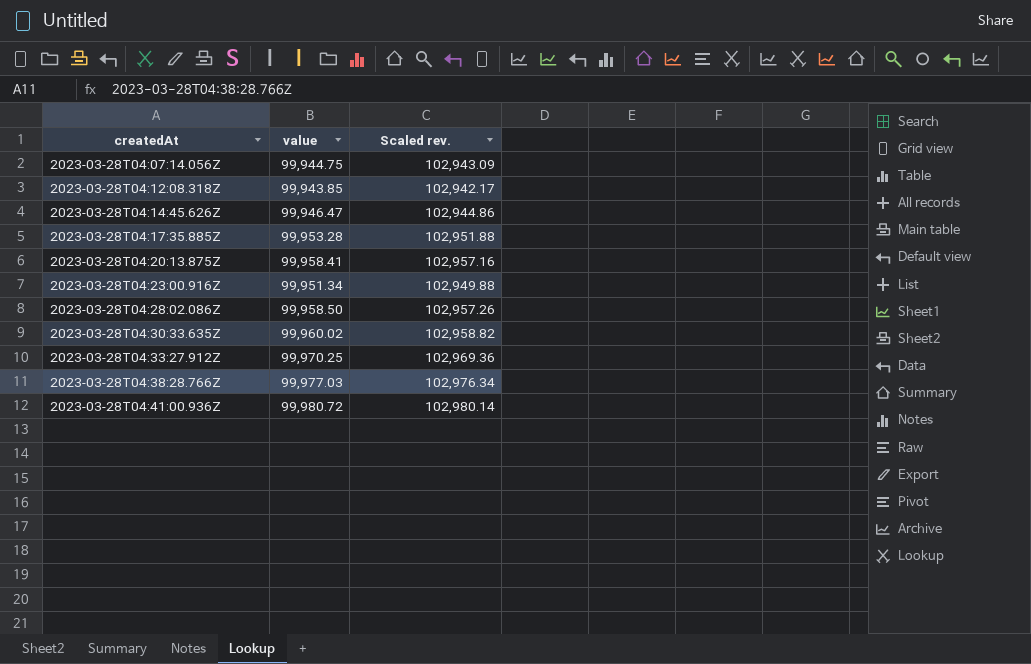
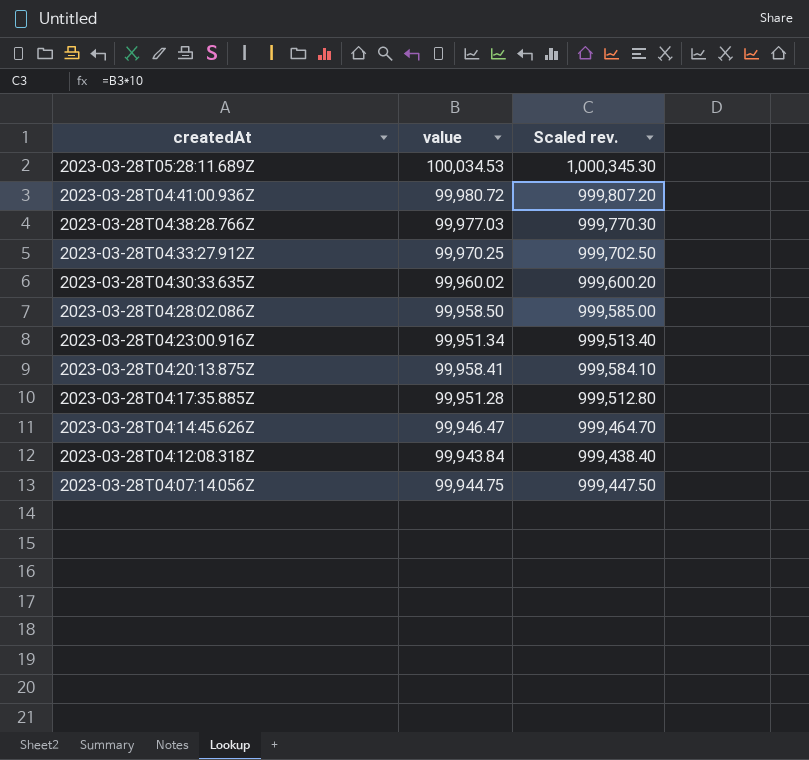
row order: createdAt ascending -> createdAt descending
column Scaled rev. | formula: [value] * 1.03 -> [value] * 10
row 2023-03-28T05:28:11.689Z: none -> 100,034.53 | 1,000,345.30
2023-03-28T04:17:35.885Z | value: 99,953.28 -> 99,951.28
2023-03-28T04:12:08.318Z | value: 99,943.85 -> 99,943.84

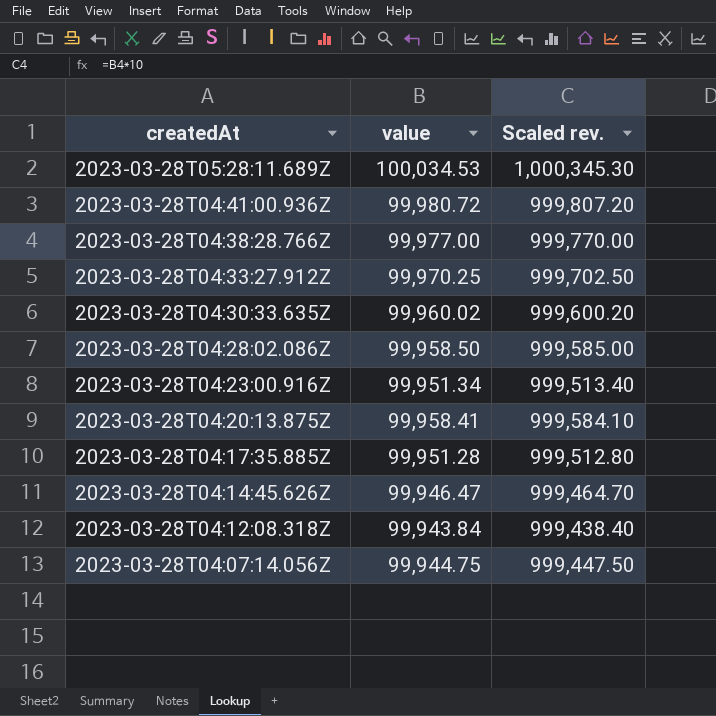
2023-03-28T04:38:28.766Z | value: 99,977.03 -> 99,977.00
2023-03-28T04:38:28.766Z | Scaled rev.: 999,770.30 -> 999,770.00

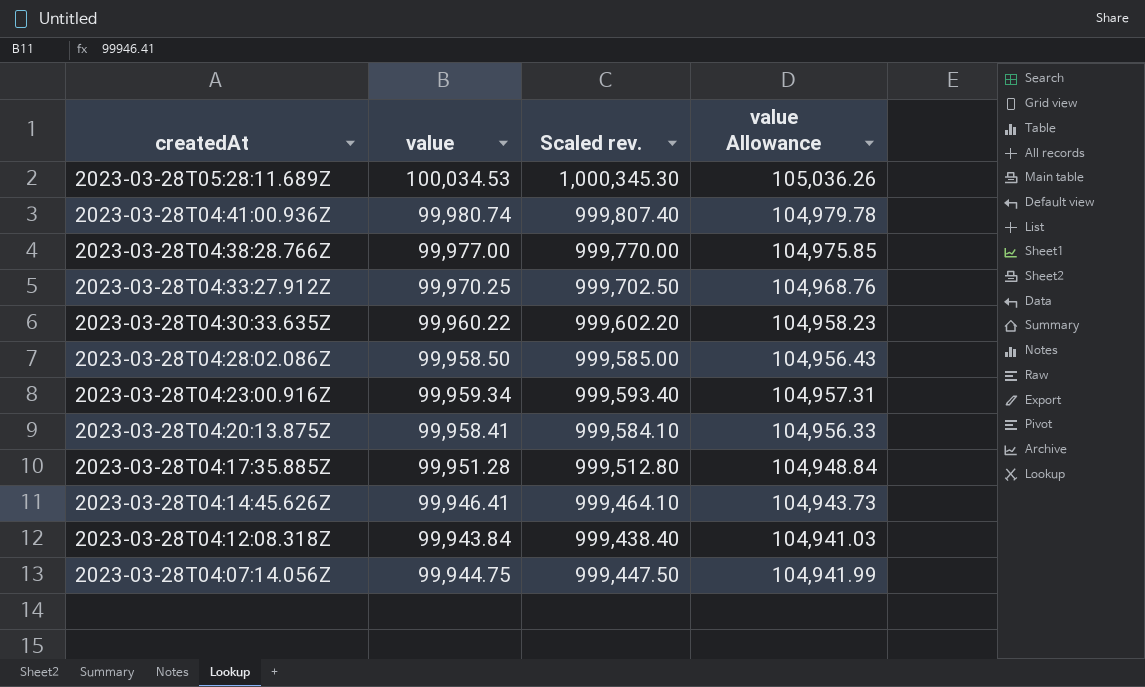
column value Allowance | formula: none -> [value] * 1.05
2023-03-28T04:41:00.936Z | value: 99,980.72 -> 99,980.74
2023-03-28T04:41:00.936Z | Scaled rev.: 999,807.20 -> 999,807.40
2023-03-28T04:30:33.635Z | value: 99,960.02 -> 99,960.22
2023-03-28T04:30:33.635Z | Scaled rev.: 999,600.20 -> 999,602.20
2023-03-28T04:23:00.916Z | value: 99,951.34 -> 99,959.34
2023-03-28T04:23:00.916Z | Scaled rev.: 999,513.40 -> 999,593.40
2023-03-28T04:14:45.626Z | value: 99,946.47 -> 99,946.41
2023-03-28T04:14:45.626Z | Scaled rev.: 999,464.70 -> 999,464.10

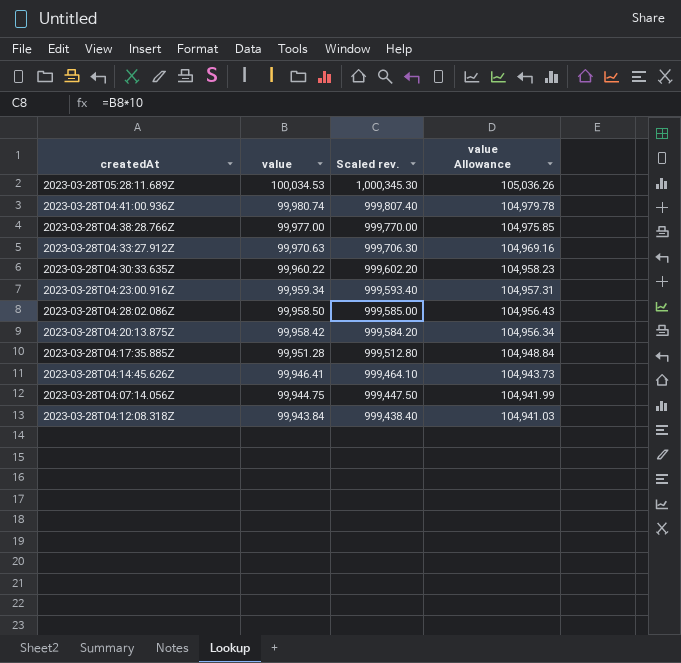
row order: createdAt descending -> value descending
2023-03-28T04:33:27.912Z | value: 99,970.25 -> 99,970.63
2023-03-28T04:33:27.912Z | Scaled rev.: 999,702.50 -> 999,706.30
2023-03-28T04:33:27.912Z | value Allowance: 104,968.76 -> 104,969.16
2023-03-28T04:20:13.875Z | value: 99,958.41 -> 99,958.42
2023-03-28T04:20:13.875Z | Scaled rev.: 999,584.10 -> 999,584.20
2023-03-28T04:20:13.875Z | value Allowance: 104,956.33 -> 104,956.34

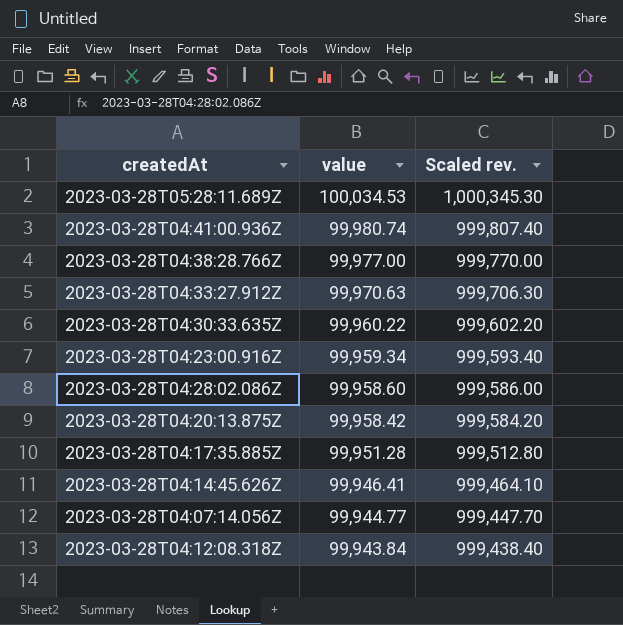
column value Allowance | formula: [value] * 1.05 -> none
2023-03-28T04:28:02.086Z | value: 99,958.50 -> 99,958.60
2023-03-28T04:28:02.086Z | Scaled rev.: 999,585.00 -> 999,586.00
2023-03-28T04:07:14.056Z | value: 99,944.75 -> 99,944.77
2023-03-28T04:07:14.056Z | Scaled rev.: 999,447.50 -> 999,447.70

